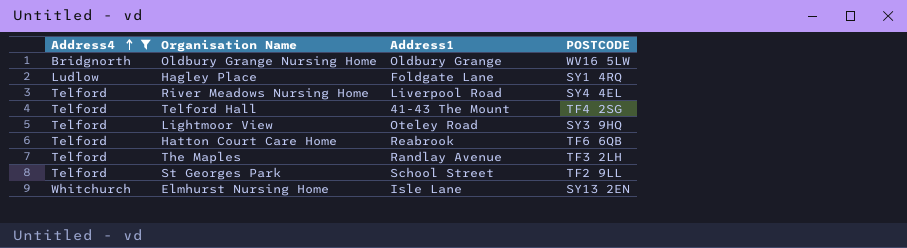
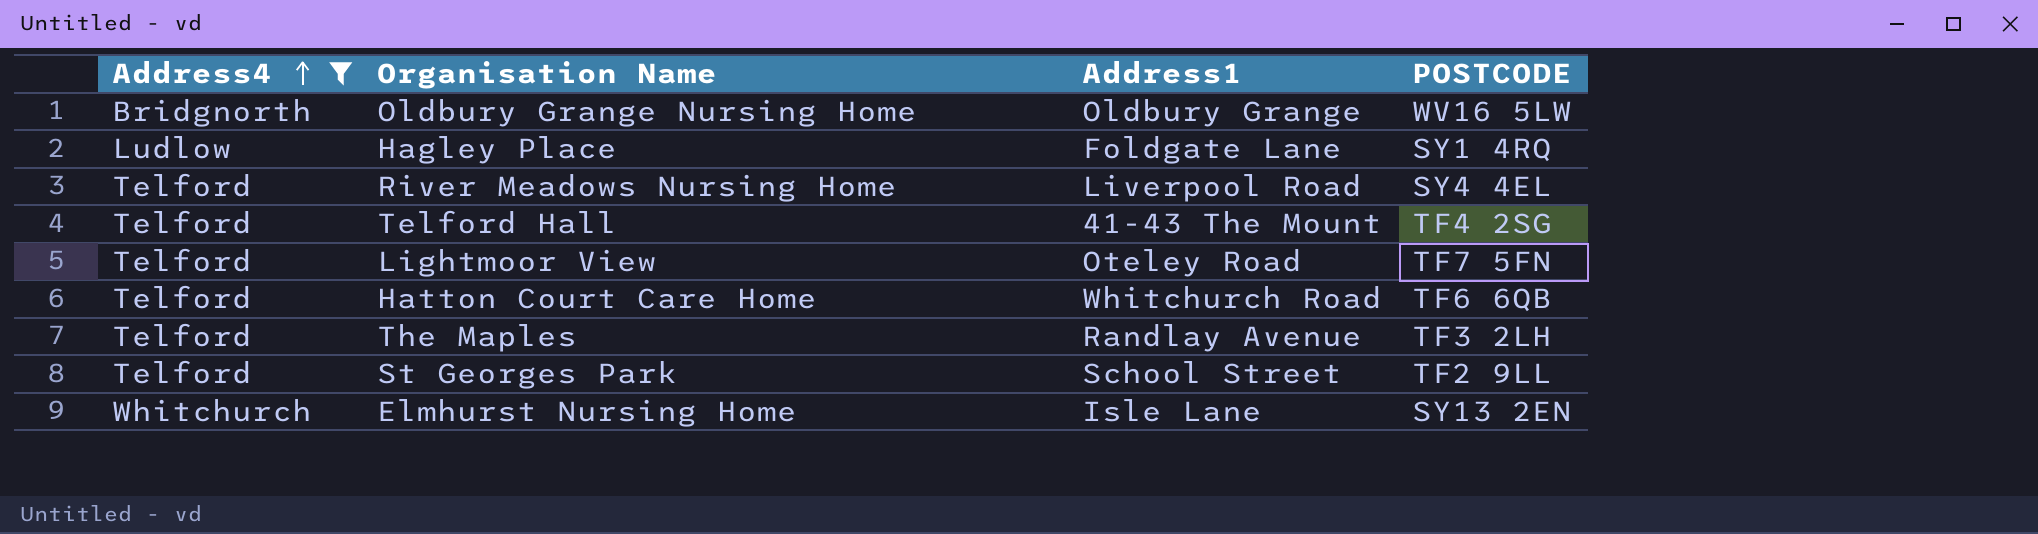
Lightmoor View | POSTCODE: SY3 9HQ -> TF7 5FN
Hatton Court Care Home | Address1: Reabrook -> Whitchurch Road

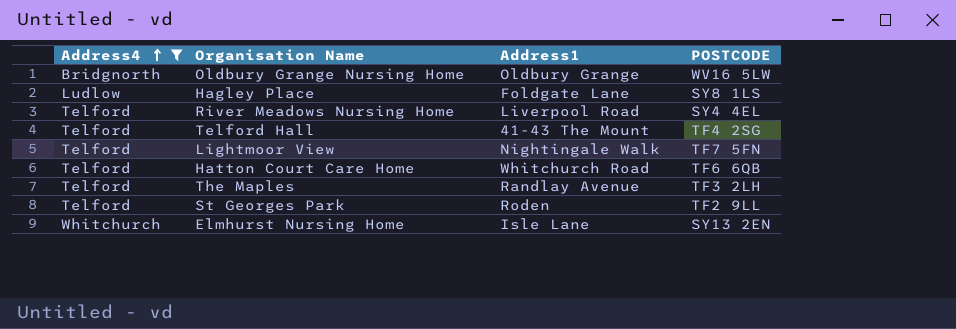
Hagley Place | POSTCODE: SY1 4RQ -> SY8 1LS
Lightmoor View | Address1: Oteley Road -> Nightingale Walk
St Georges Park | Address1: School Street -> Roden

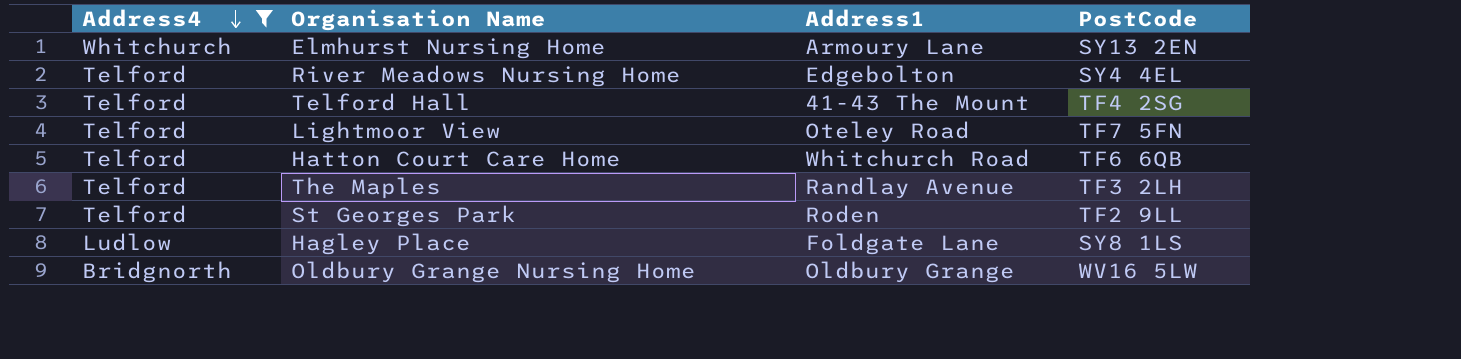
row order: Address4 ascending -> Address4 descending
column name: POSTCODE -> PostCode
Elmhurst Nursing Home | Address1: Isle Lane -> Armoury Lane
River Meadows Nursing Home | Address1: Liverpool Road -> Edgebolton
Lightmoor View | Address1: Nightingale Walk -> Oteley Road

